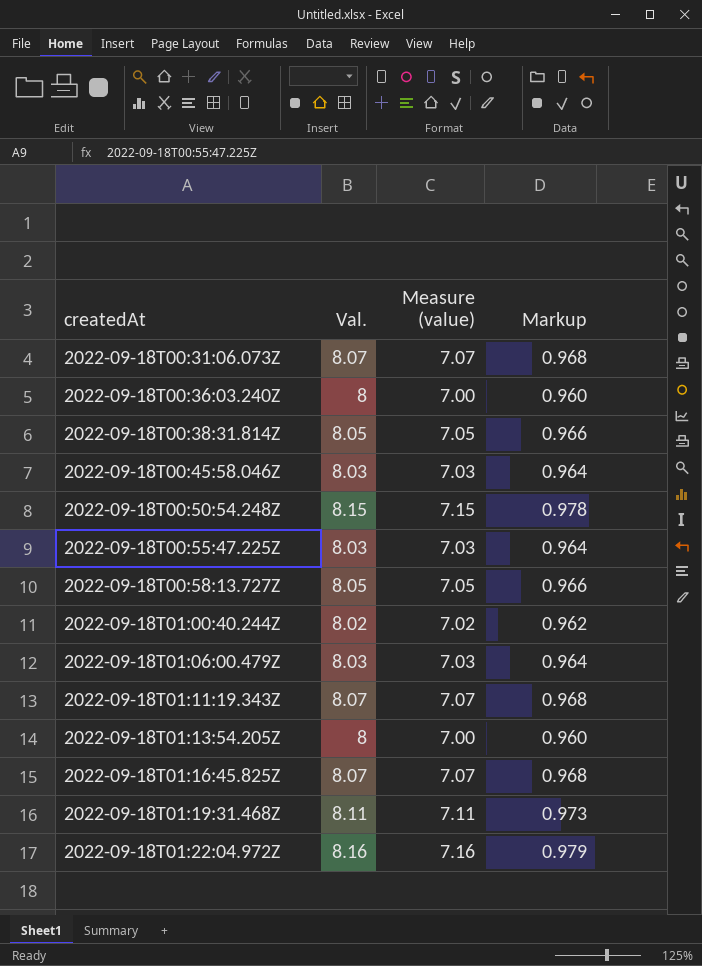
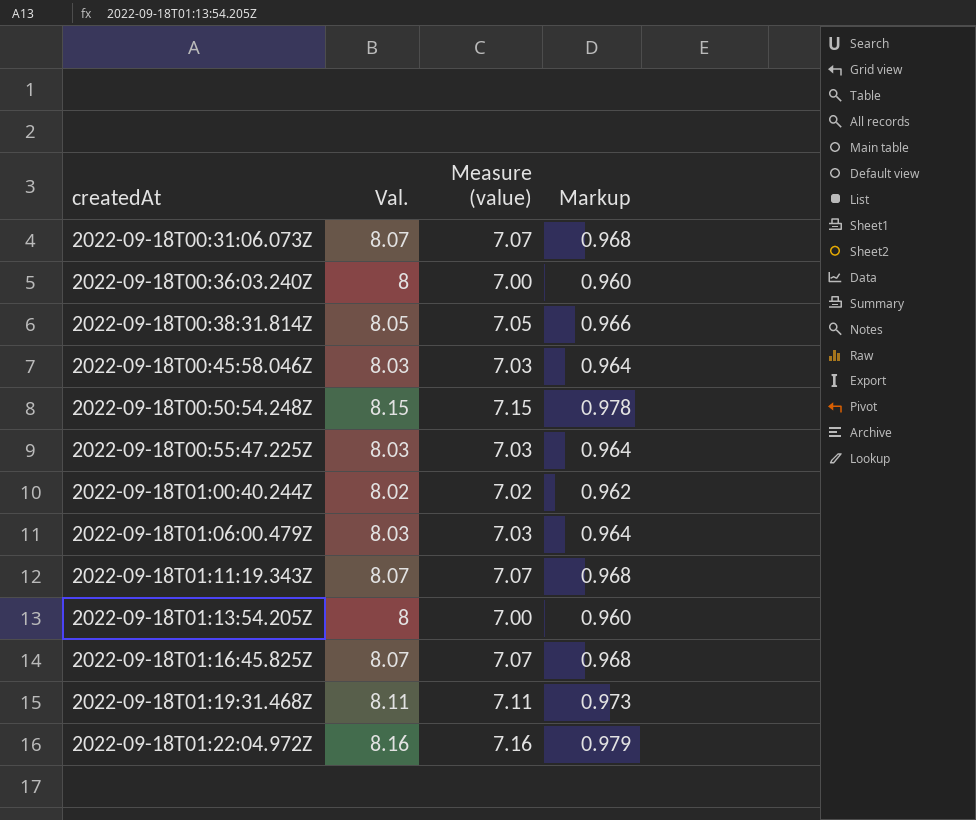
row 2022-09-18T00:58:13.727Z: 8.05 | 7.05 | 0.966 -> none

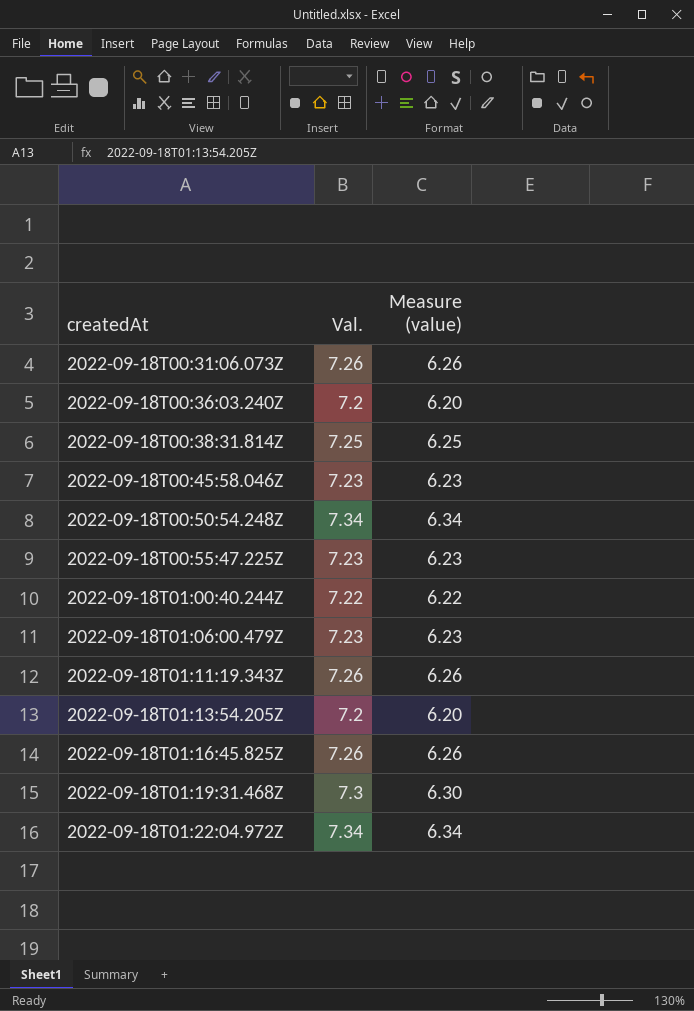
column Markup | formula: [Val.] * 0.12 -> none
2022-09-18T00:31:06.073Z | Val.: 8.07 -> 7.26
2022-09-18T00:31:06.073Z | Measure (value): 7.07 -> 6.26
2022-09-18T00:36:03.240Z | Val.: 8 -> 7.2
2022-09-18T00:36:03.240Z | Measure (value): 7.00 -> 6.20
2022-09-18T00:38:31.814Z | Val.: 8.05 -> 7.25
2022-09-18T00:38:31.814Z | Measure (value): 7.05 -> 6.25
2022-09-18T00:45:58.046Z | Val.: 8.03 -> 7.23
2022-09-18T00:45:58.046Z | Measure (value): 7.03 -> 6.23
2022-09-18T00:50:54.248Z | Val.: 8.15 -> 7.34
2022-09-18T00:50:54.248Z | Measure (value): 7.15 -> 6.34
2022-09-18T00:55:47.225Z | Val.: 8.03 -> 7.23
2022-09-18T00:55:47.225Z | Measure (value): 7.03 -> 6.23
2022-09-18T01:00:40.244Z | Val.: 8.02 -> 7.22
2022-09-18T01:00:40.244Z | Measure (value): 7.02 -> 6.22
2022-09-18T01:06:00.479Z | Val.: 8.03 -> 7.23
2022-09-18T01:06:00.479Z | Measure (value): 7.03 -> 6.23
2022-09-18T01:11:19.343Z | Val.: 8.07 -> 7.26
2022-09-18T01:11:19.343Z | Measure (value): 7.07 -> 6.26
2022-09-18T01:13:54.205Z | Val.: 8 -> 7.2
2022-09-18T01:13:54.205Z | Measure (value): 7.00 -> 6.20
2022-09-18T01:16:45.825Z | Val.: 8.07 -> 7.26
2022-09-18T01:16:45.825Z | Measure (value): 7.07 -> 6.26
2022-09-18T01:19:31.468Z | Val.: 8.11 -> 7.3
2022-09-18T01:19:31.468Z | Measure (value): 7.11 -> 6.30
2022-09-18T01:22:04.972Z | Val.: 8.16 -> 7.34
2022-09-18T01:22:04.972Z | Measure (value): 7.16 -> 6.34

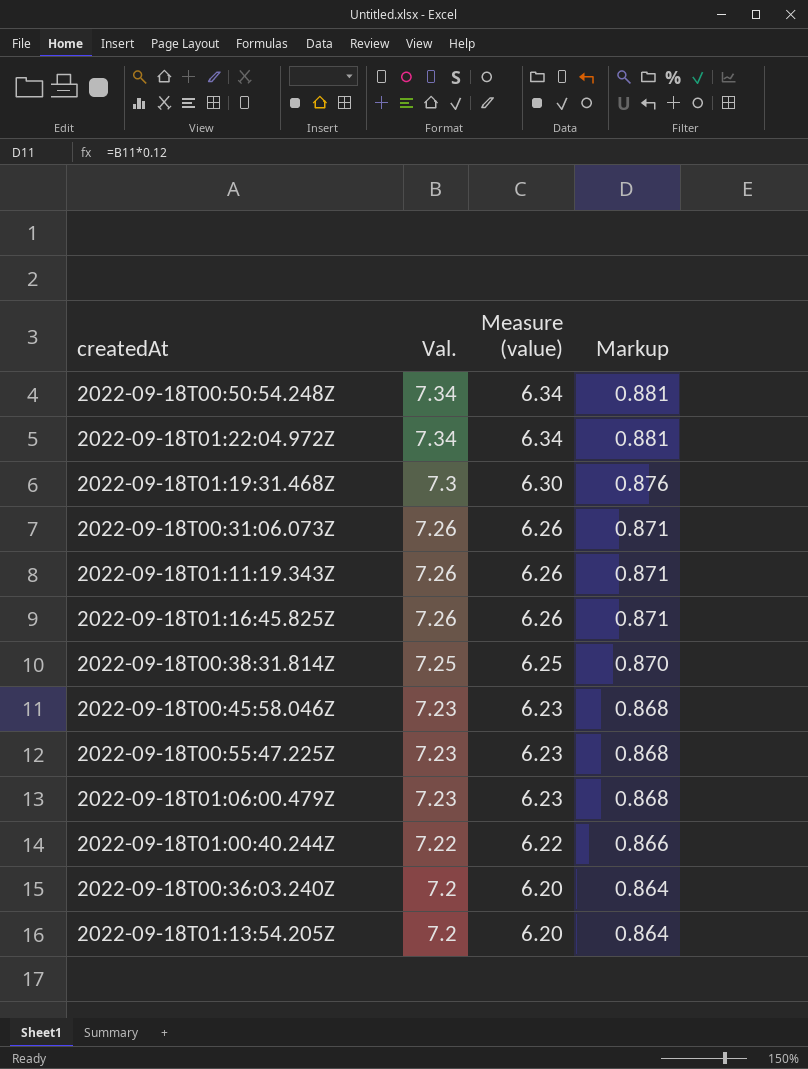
row order: createdAt ascending -> Val. descending
column Markup | formula: none -> [Val.] * 0.12

